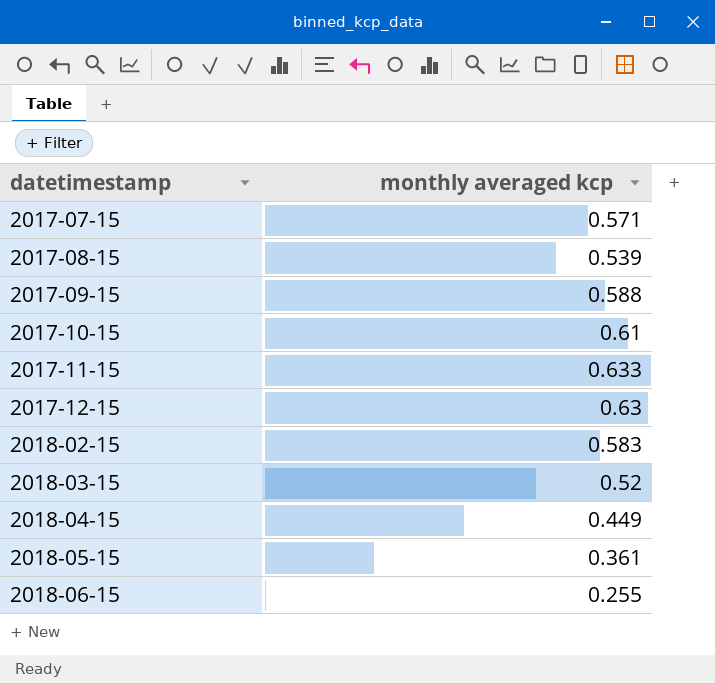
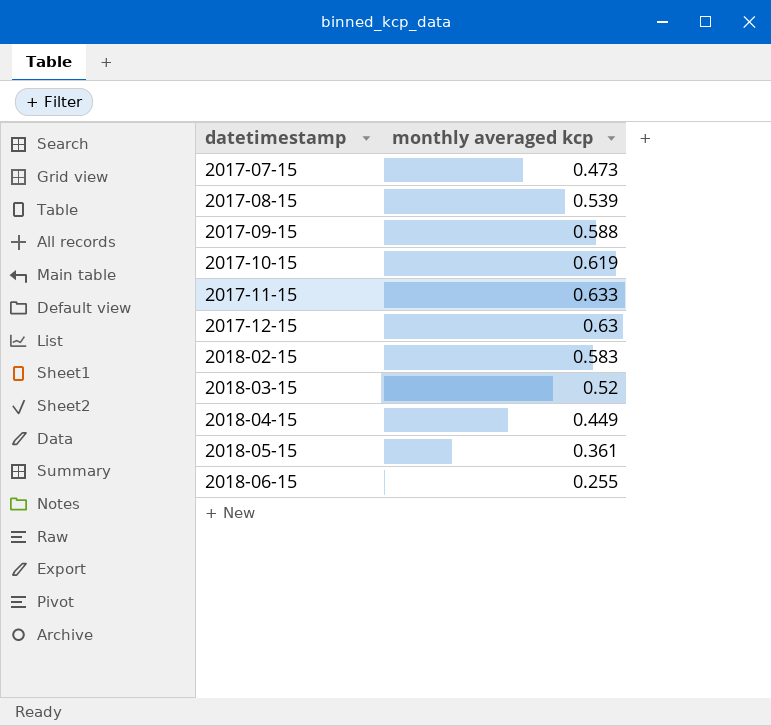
2017-07-15 | monthly averaged kcp: 0.571 -> 0.473
2017-10-15 | monthly averaged kcp: 0.61 -> 0.619

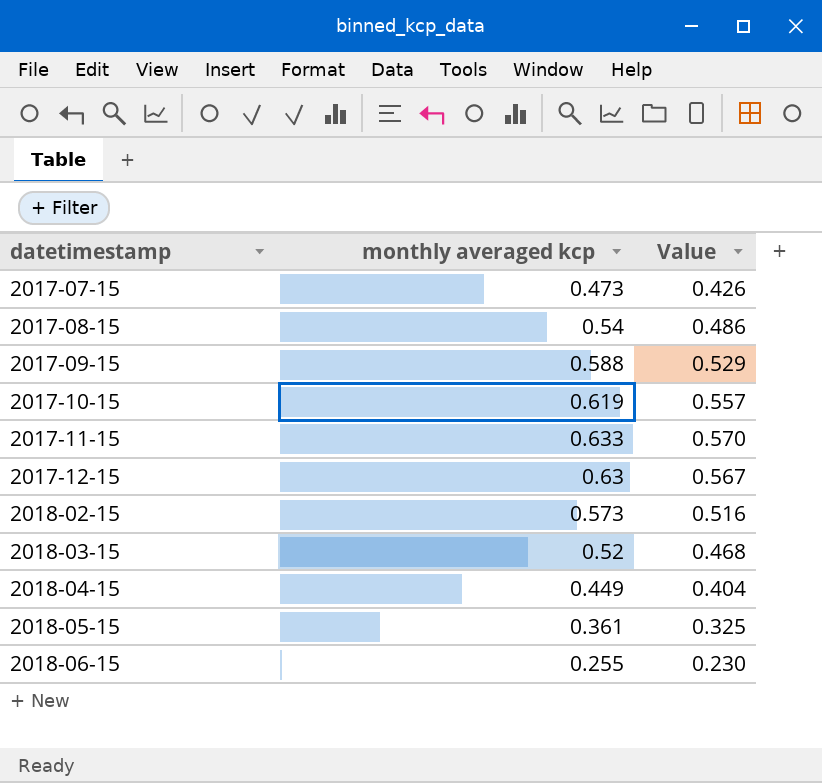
column Value | formula: none -> [monthly averaged kcp] * 0.9
2017-08-15 | monthly averaged kcp: 0.539 -> 0.54
2018-02-15 | monthly averaged kcp: 0.583 -> 0.573

